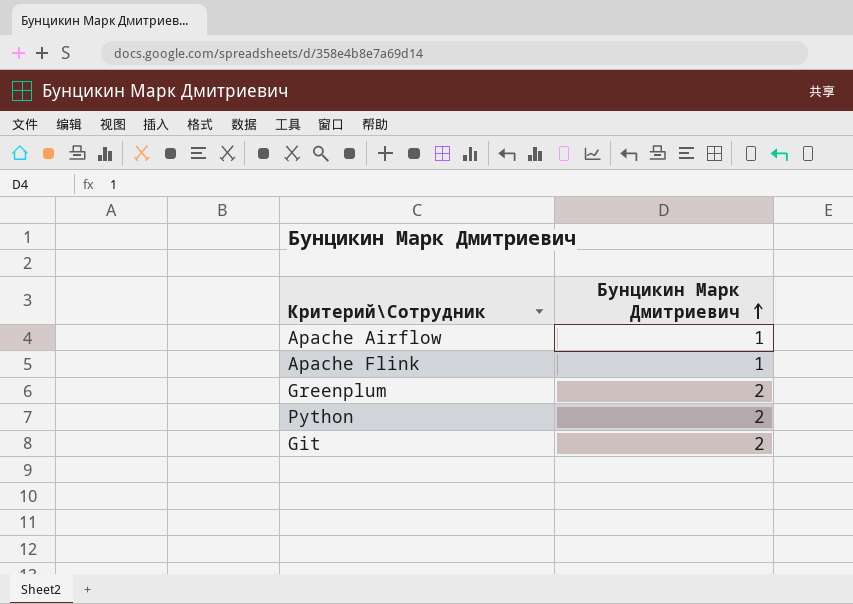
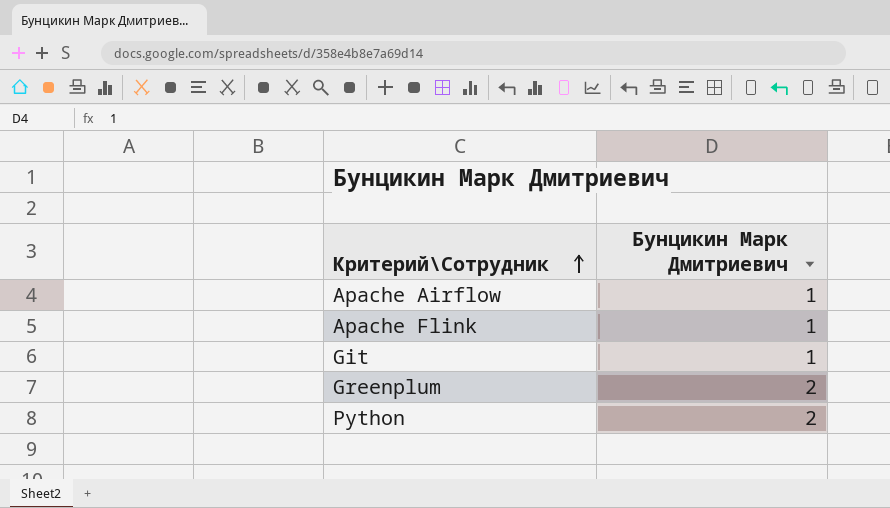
row order: Бунцикин Марк Дмитриевич ascending -> Критерий\Сотрудник ascending
Git | Бунцикин Марк Дмитриевич: 2 -> 1

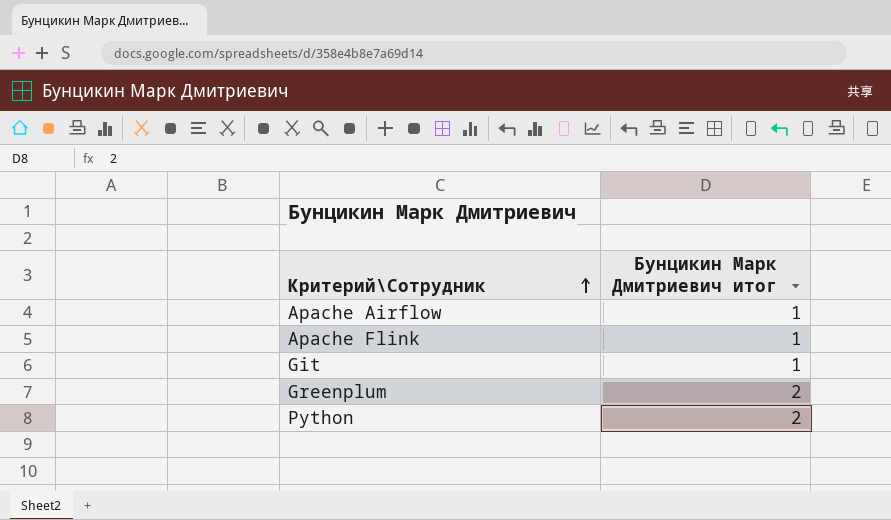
column name: Бунцикин Марк Дмитриевич -> Бунцикин Марк Дмитриевич итог

